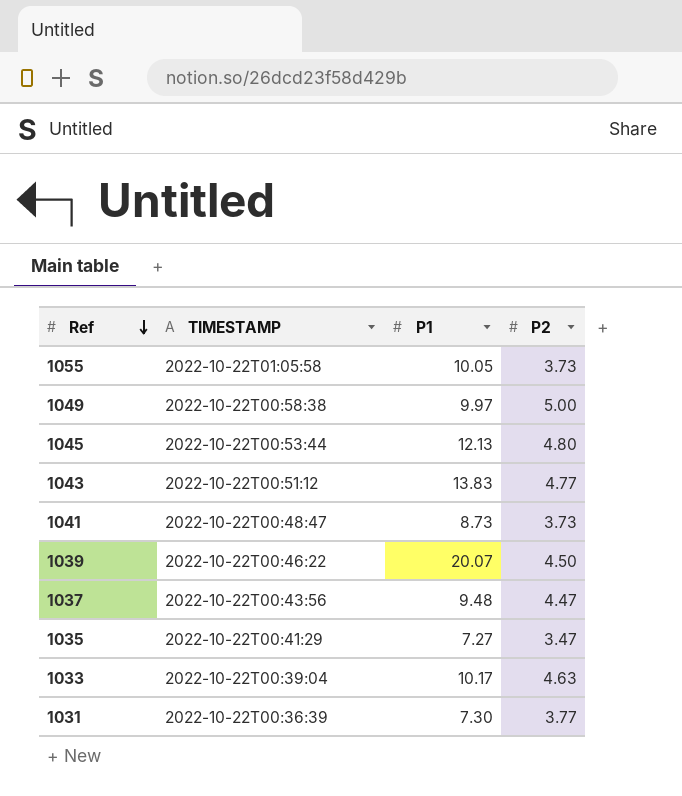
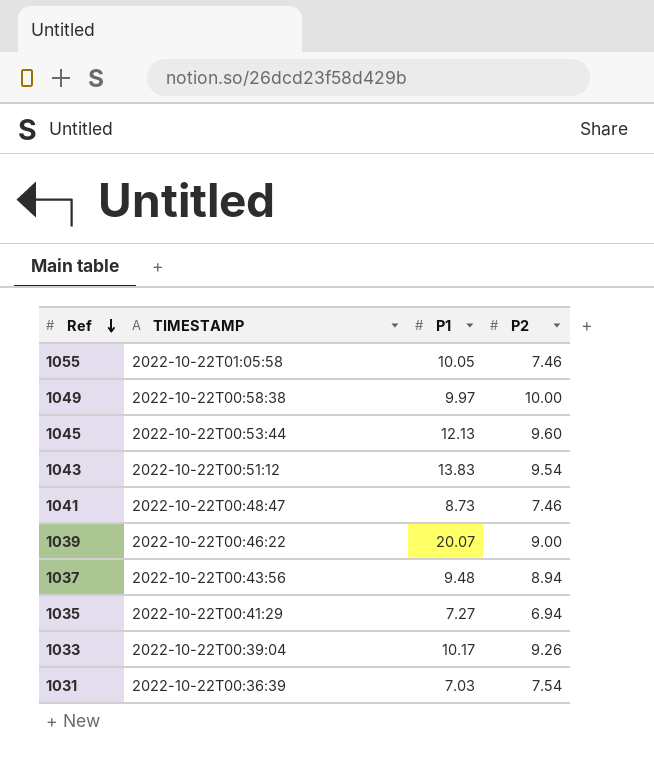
1055 | P2: 3.73 -> 7.46
1049 | P2: 5.00 -> 10.00
1045 | P2: 4.80 -> 9.60
1043 | P2: 4.77 -> 9.54
1041 | P2: 3.73 -> 7.46
1039 | P2: 4.50 -> 9.00
1037 | P2: 4.47 -> 8.94
1035 | P2: 3.47 -> 6.94
1033 | P2: 4.63 -> 9.26
1031 | P1: 7.30 -> 7.03
1031 | P2: 3.77 -> 7.54

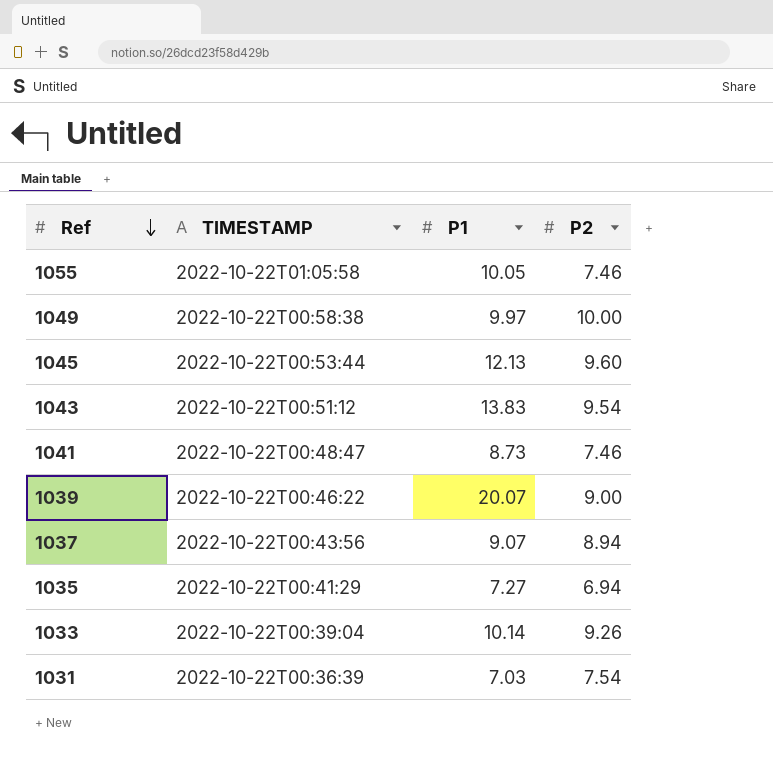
1037 | P1: 9.48 -> 9.07
1033 | P1: 10.17 -> 10.14

